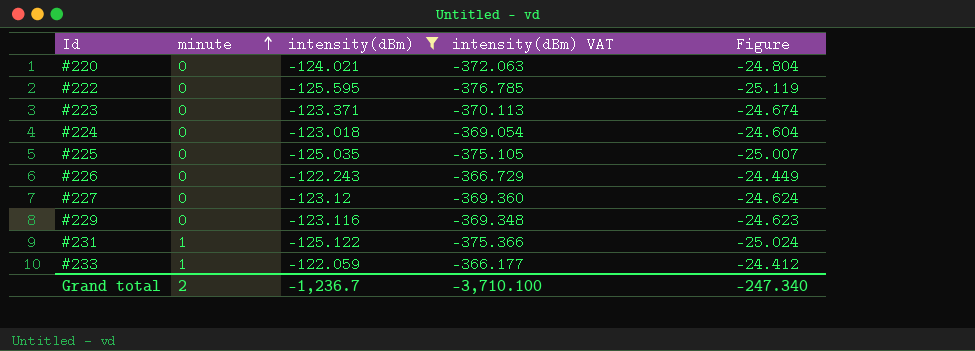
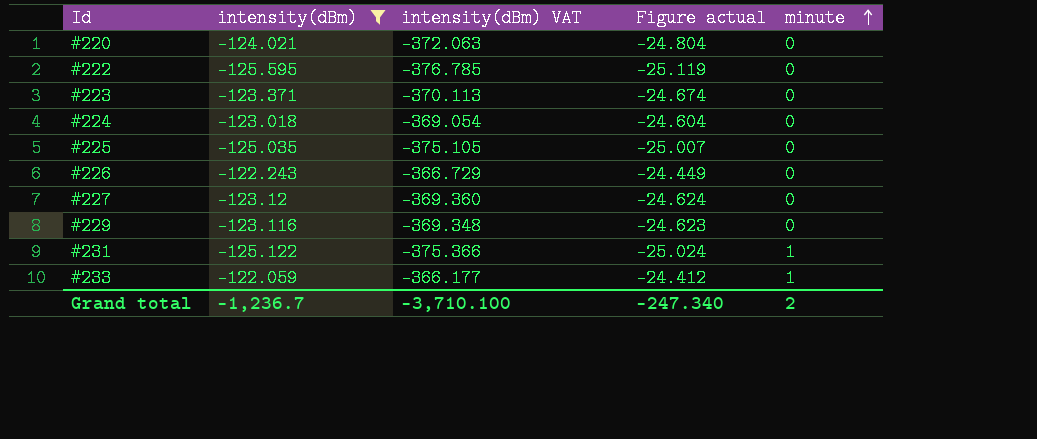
column name: Figure -> Figure actual
column minute | position: 2 -> 5

